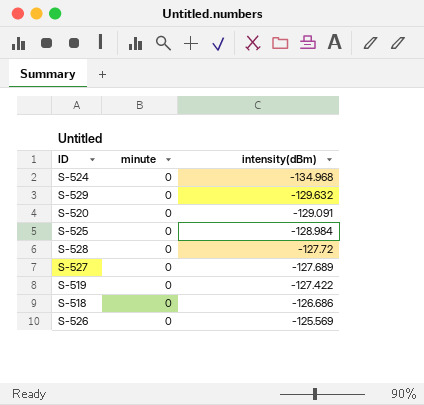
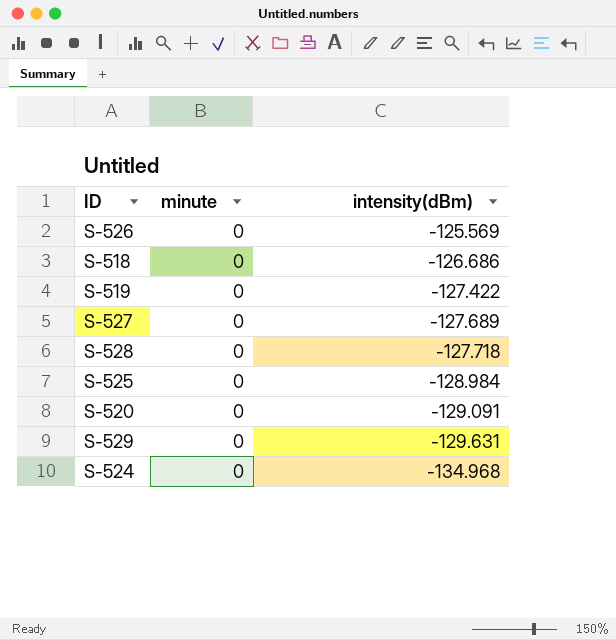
row order: intensity(dBm) ascending -> intensity(dBm) descending
S-528 | intensity(dBm): -127.72 -> -127.718
S-529 | intensity(dBm): -129.632 -> -129.631

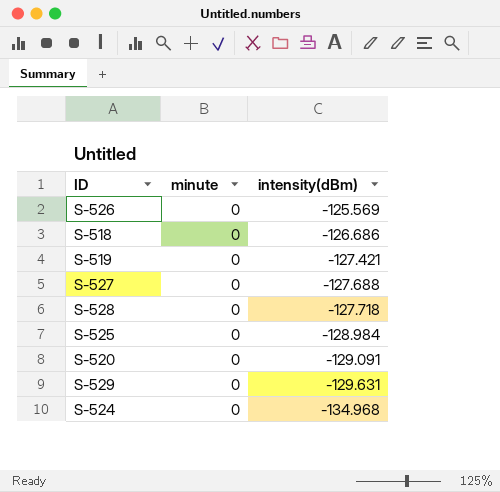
S-519 | intensity(dBm): -127.422 -> -127.421
S-527 | intensity(dBm): -127.689 -> -127.688

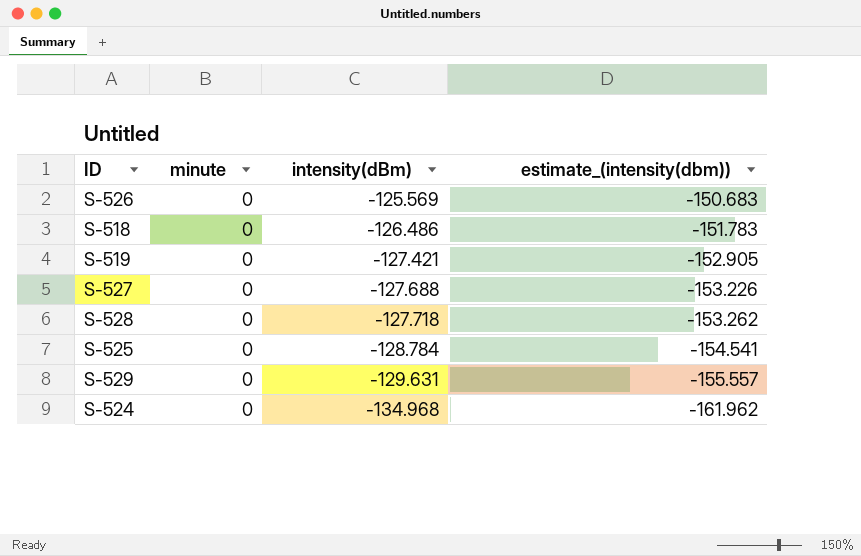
column estimate_(intensity(dbm)) | formula: none -> [intensity(dBm)] * 1.2
row S-520: 0 | -129.091 -> none
S-518 | intensity(dBm): -126.686 -> -126.486
S-525 | intensity(dBm): -128.984 -> -128.784

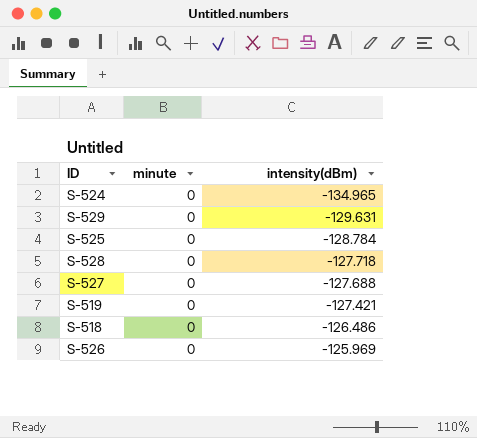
row order: intensity(dBm) descending -> intensity(dBm) ascending
column estimate_(intensity(dbm)) | formula: [intensity(dBm)] * 1.2 -> none
S-524 | intensity(dBm): -134.968 -> -134.965
S-526 | intensity(dBm): -125.569 -> -125.969

